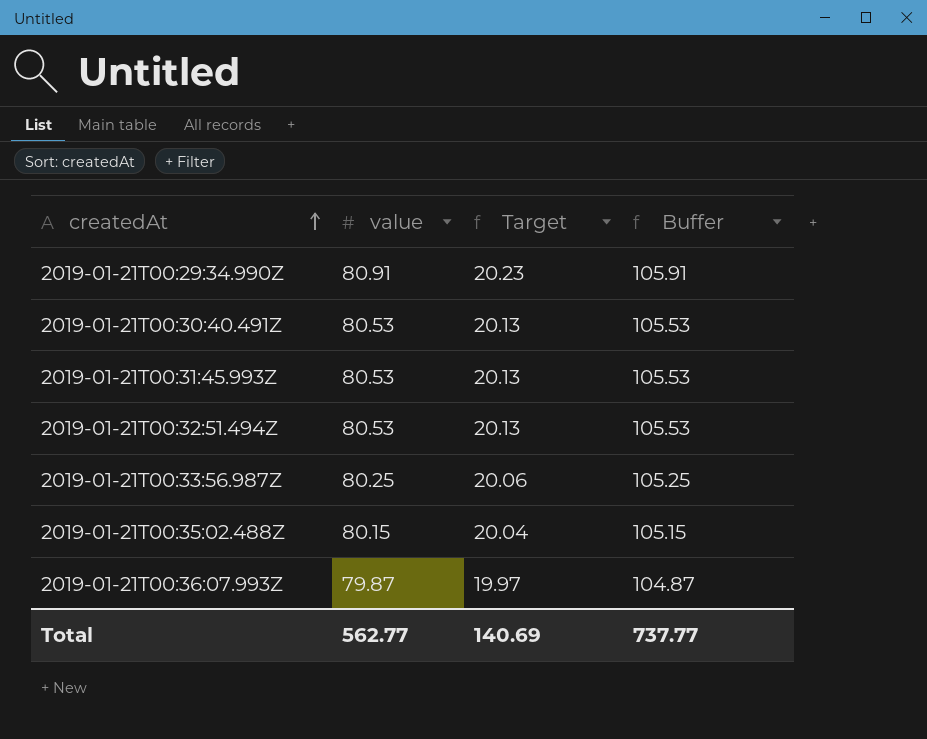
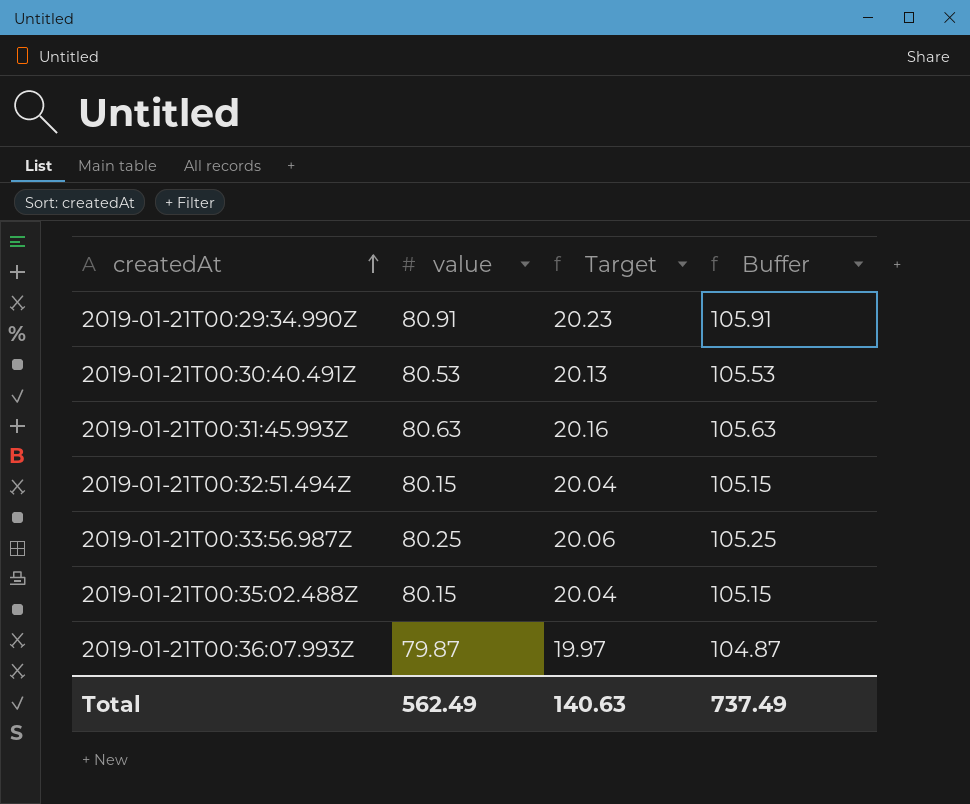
2019-01-21T00:31:45.993Z | value: 80.53 -> 80.63
2019-01-21T00:31:45.993Z | Target: 20.13 -> 20.16
2019-01-21T00:31:45.993Z | Buffer: 105.53 -> 105.63
2019-01-21T00:32:51.494Z | value: 80.53 -> 80.15
2019-01-21T00:32:51.494Z | Target: 20.13 -> 20.04
2019-01-21T00:32:51.494Z | Buffer: 105.53 -> 105.15
Total | value: 562.77 -> 562.49
Total | Target: 140.69 -> 140.63
Total | Buffer: 737.77 -> 737.49

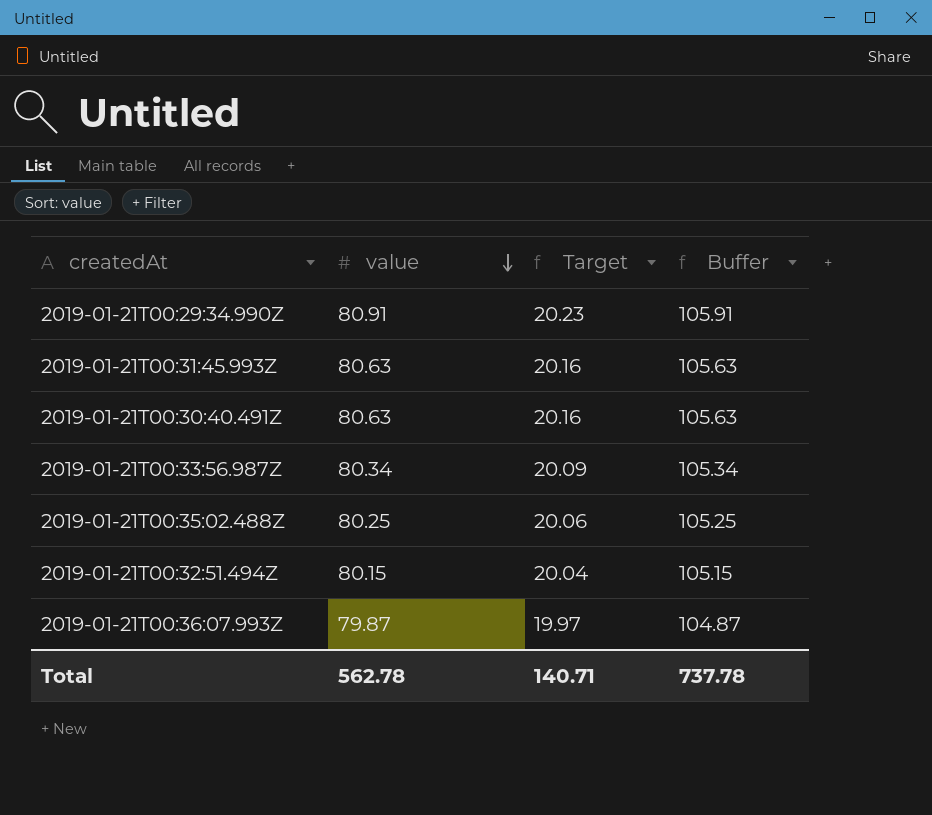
row order: createdAt ascending -> value descending
2019-01-21T00:30:40.491Z | value: 80.53 -> 80.63
2019-01-21T00:30:40.491Z | Target: 20.13 -> 20.16
2019-01-21T00:30:40.491Z | Buffer: 105.53 -> 105.63
2019-01-21T00:33:56.987Z | value: 80.25 -> 80.34
2019-01-21T00:33:56.987Z | Target: 20.06 -> 20.09
2019-01-21T00:33:56.987Z | Buffer: 105.25 -> 105.34
2019-01-21T00:35:02.488Z | value: 80.15 -> 80.25
2019-01-21T00:35:02.488Z | Target: 20.04 -> 20.06
2019-01-21T00:35:02.488Z | Buffer: 105.15 -> 105.25
Total | value: 562.49 -> 562.78
Total | Target: 140.63 -> 140.71
Total | Buffer: 737.49 -> 737.78

